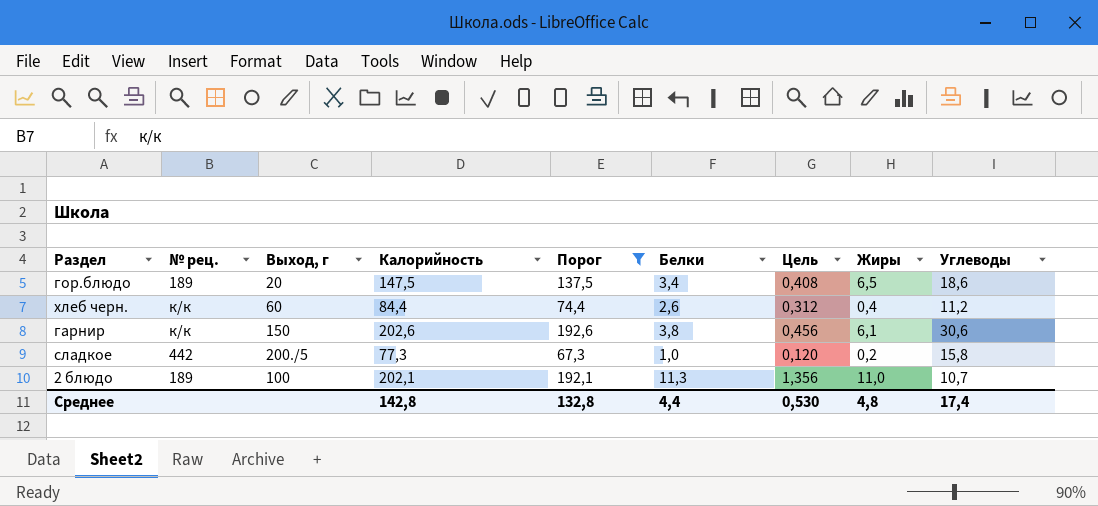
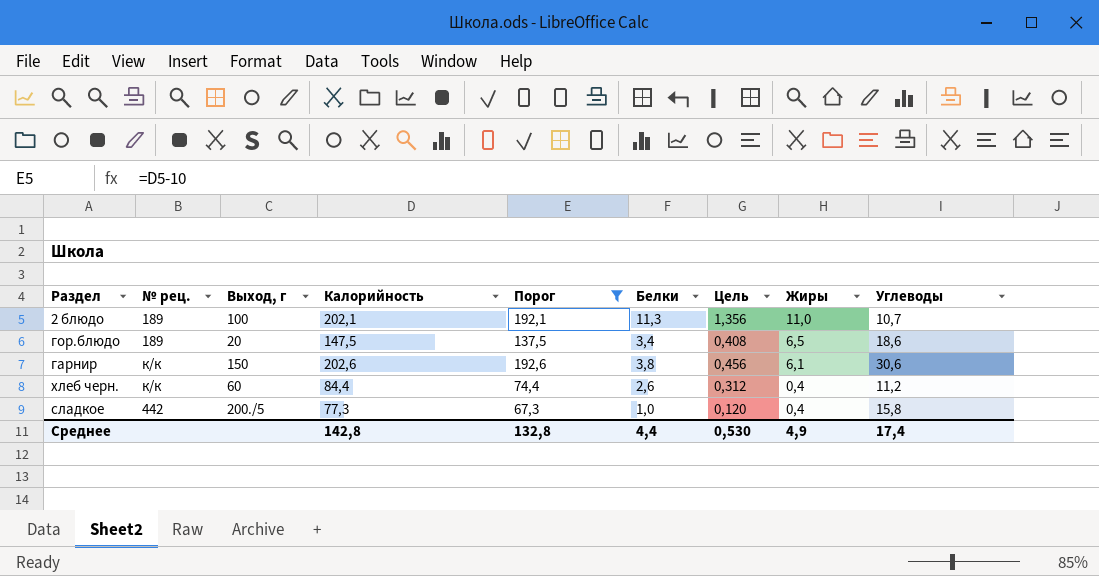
row order: none -> Жиры descending
сладкое | Жиры: 0,2 -> 0,4
Среднее | Жиры: 4,8 -> 4,9

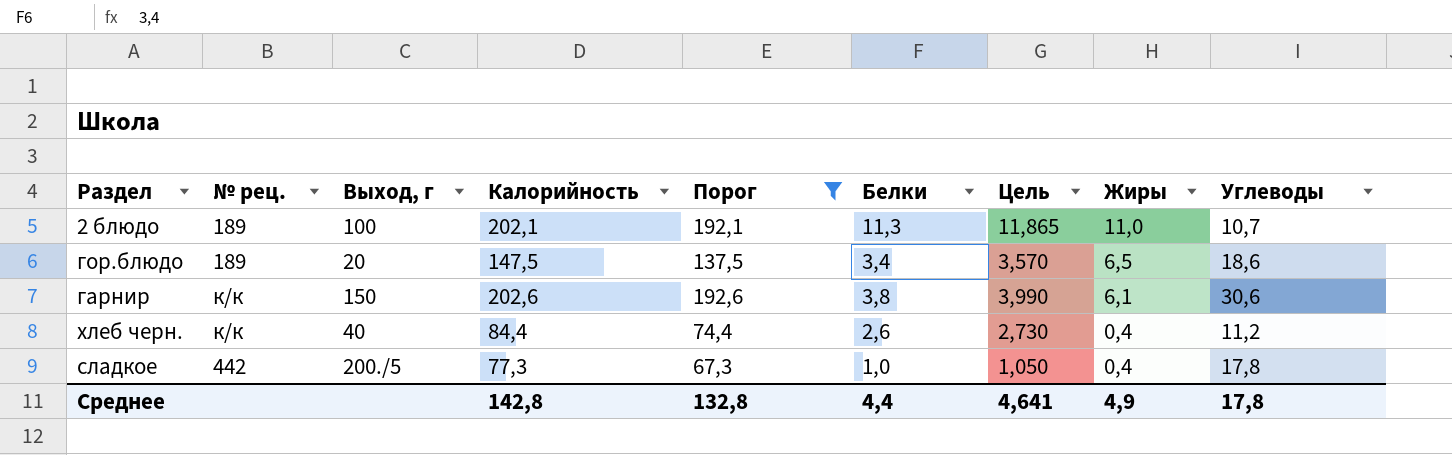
column Цель | formula: [Белки] * 0,12 -> [Белки] * 1,05
хлеб черн. | Выход, г: 60 -> 40
сладкое | Углеводы: 15,8 -> 17,8
Среднее | Цель: 0,530 -> 4,641
Среднее | Углеводы: 17,4 -> 17,8

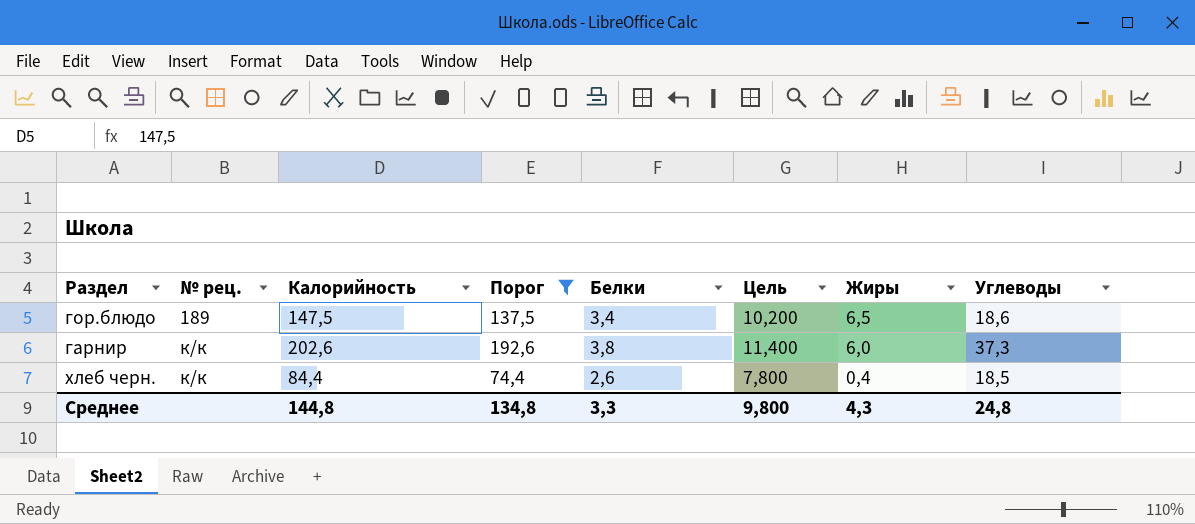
column Выход, г | position: 3 -> none
column Цель | formula: [Белки] * 1,05 -> [Белки] * 3
row 2 блюдо: 189 | 100 | 202,1 | 192,1 | 11,3 | 11,865 | 11,0 | 10,7 -> none
row сладкое: 442 | 200./5 | 77,3 | 67,3 | 1,0 | 1,050 | 0,4 | 17,8 -> none
гарнир | Жиры: 6,1 -> 6,0
гарнир | Углеводы: 30,6 -> 37,3
хлеб черн. | Углеводы: 11,2 -> 18,5
Среднее | Калорийность: 142,8 -> 144,8
Среднее | Порог: 132,8 -> 134,8
Среднее | Белки: 4,4 -> 3,3
Среднее | Цель: 4,641 -> 9,800
Среднее | Жиры: 4,9 -> 4,3
Среднее | Углеводы: 17,8 -> 24,8

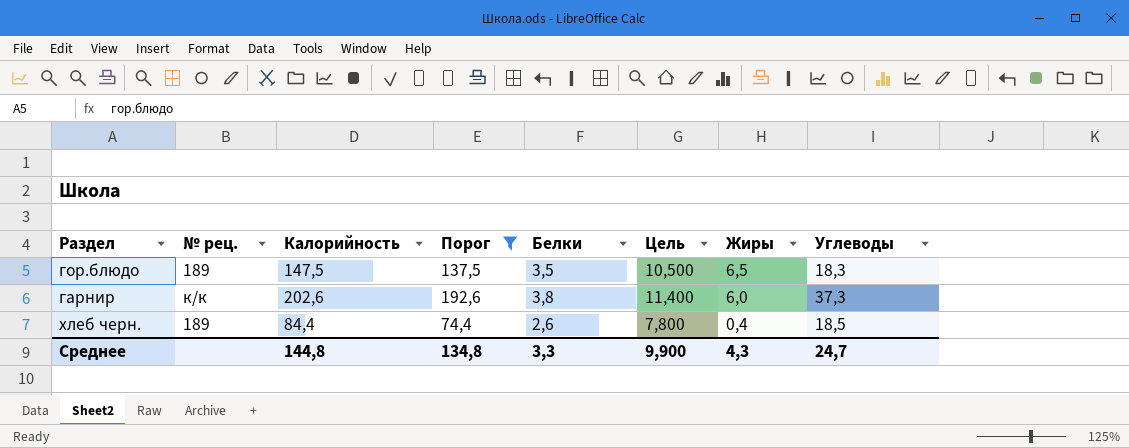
гор.блюдо | Белки: 3,4 -> 3,5
гор.блюдо | Цель: 10,200 -> 10,500
гор.блюдо | Углеводы: 18,6 -> 18,3
хлеб черн. | № рец.: к/к -> 189
Среднее | Цель: 9,800 -> 9,900
Среднее | Углеводы: 24,8 -> 24,7

